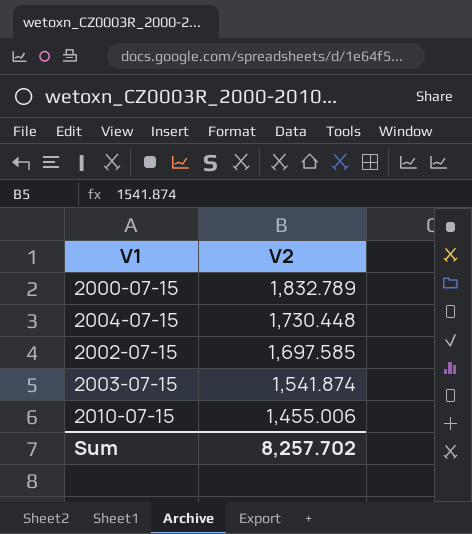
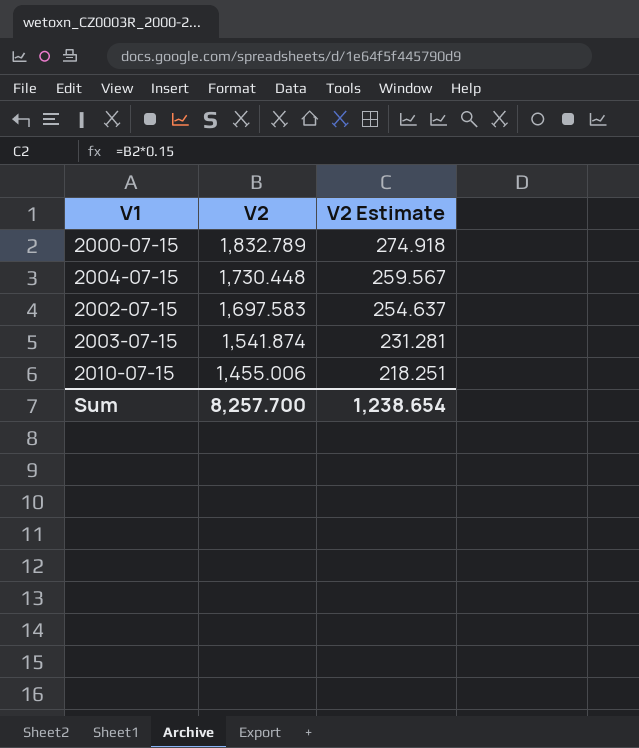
column V2 Estimate | formula: none -> [V2] * 0.15
2002-07-15 | V2: 1,697.585 -> 1,697.583
Sum | V2: 8,257.702 -> 8,257.700

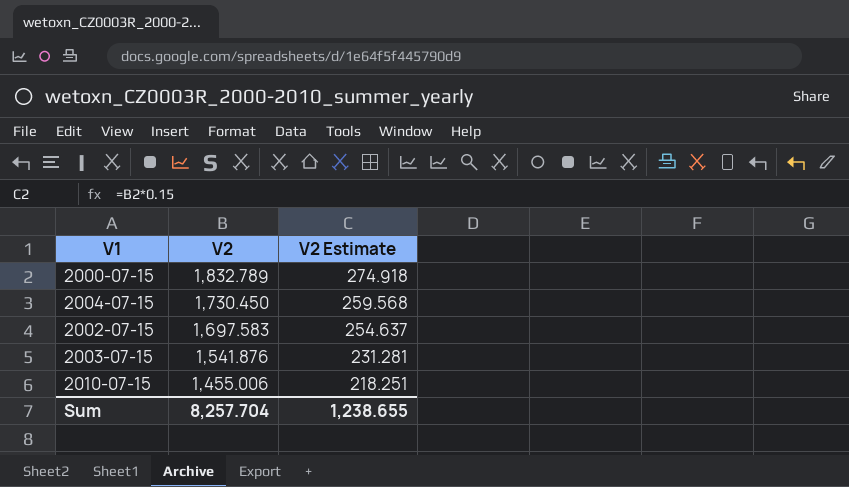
2004-07-15 | V2: 1,730.448 -> 1,730.450
2004-07-15 | V2 Estimate: 259.567 -> 259.568
2003-07-15 | V2: 1,541.874 -> 1,541.876
Sum | V2: 8,257.700 -> 8,257.704
Sum | V2 Estimate: 1,238.654 -> 1,238.655

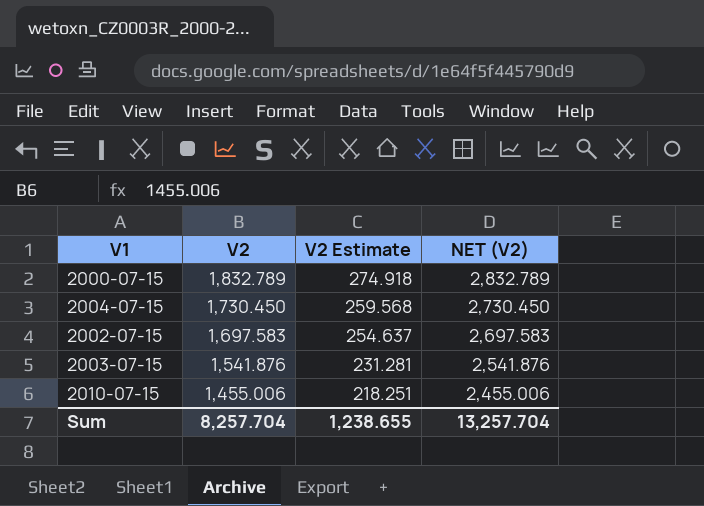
column NET (V2) | formula: none -> [V2] + 1000

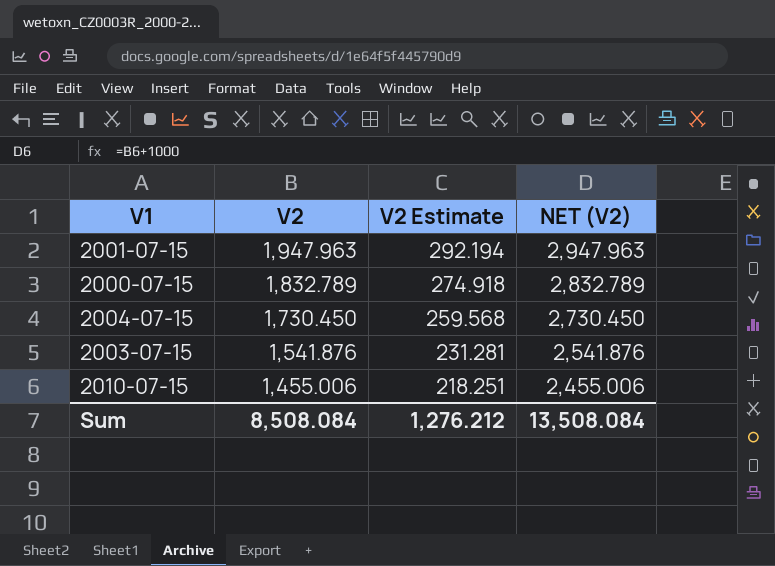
row 2002-07-15: 1,697.583 | 254.637 | 2,697.583 -> none
row 2001-07-15: none -> 1,947.963 | 292.194 | 2,947.963
Sum | V2: 8,257.704 -> 8,508.084
Sum | V2 Estimate: 1,238.655 -> 1,276.212
Sum | NET (V2): 13,257.704 -> 13,508.084

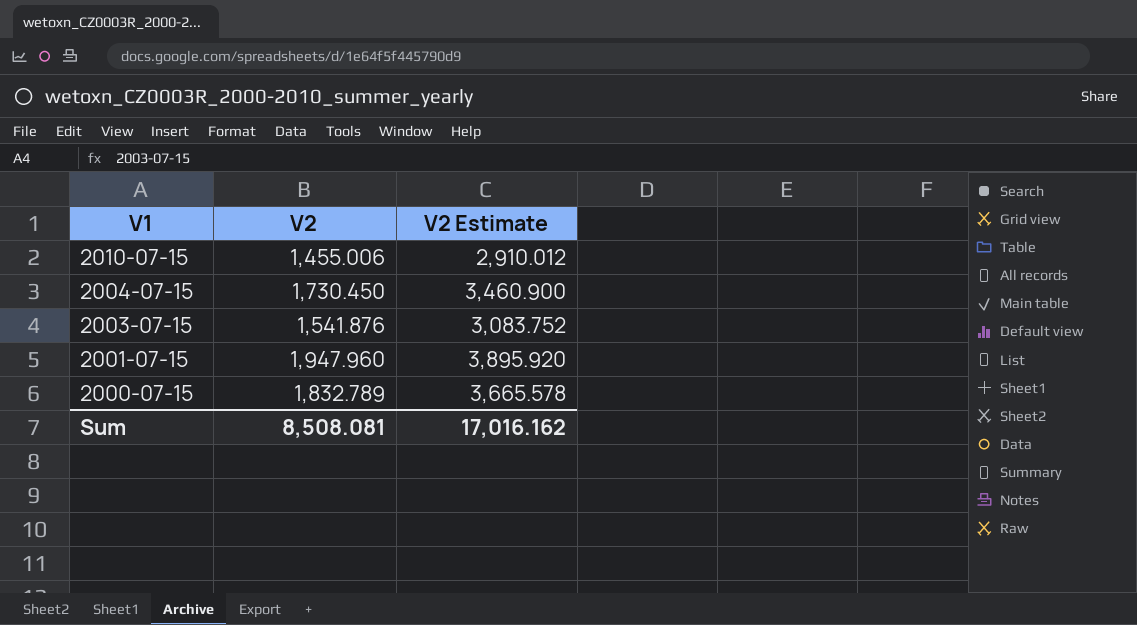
row order: V2 descending -> V1 descending
column NET (V2) | formula: [V2] + 1000 -> none
column V2 Estimate | formula: [V2] * 0.15 -> [V2] * 2
2001-07-15 | V2: 1,947.963 -> 1,947.960
Sum | V2: 8,508.084 -> 8,508.081
Sum | V2 Estimate: 1,276.212 -> 17,016.162

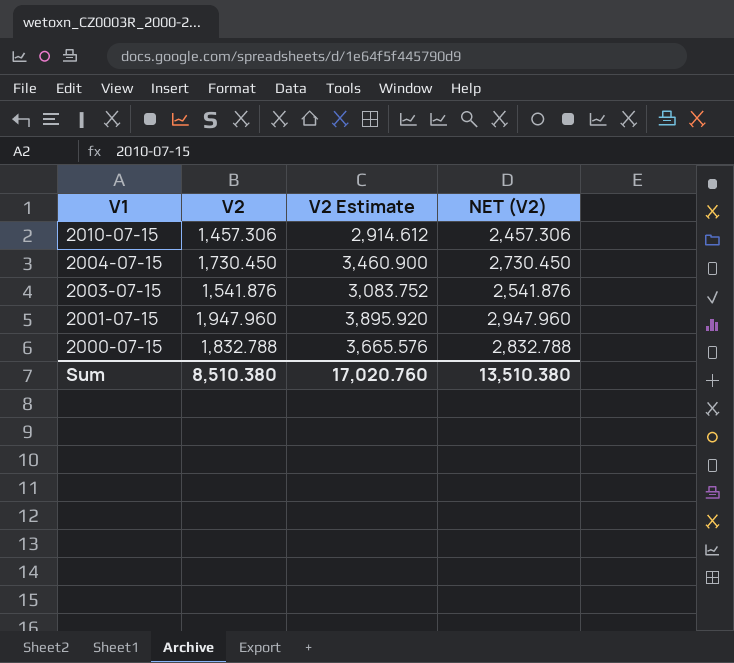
column NET (V2) | formula: none -> [V2] + 1000
2010-07-15 | V2: 1,455.006 -> 1,457.306
2010-07-15 | V2 Estimate: 2,910.012 -> 2,914.612
2000-07-15 | V2: 1,832.789 -> 1,832.788
2000-07-15 | V2 Estimate: 3,665.578 -> 3,665.576
Sum | V2: 8,508.081 -> 8,510.380
Sum | V2 Estimate: 17,016.162 -> 17,020.760

